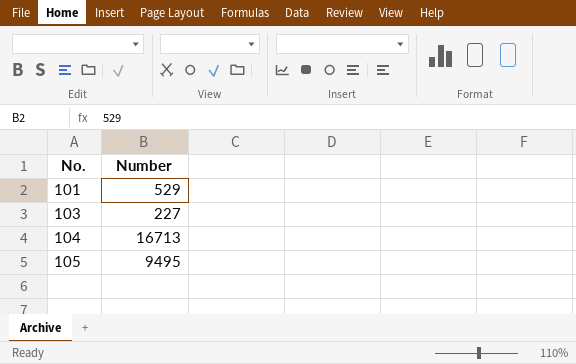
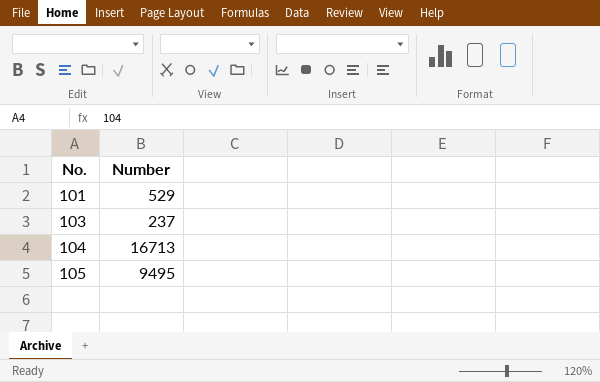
103 | Number: 227 -> 237

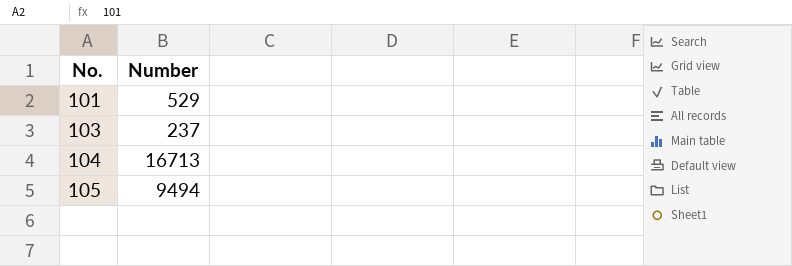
105 | Number: 9495 -> 9494

